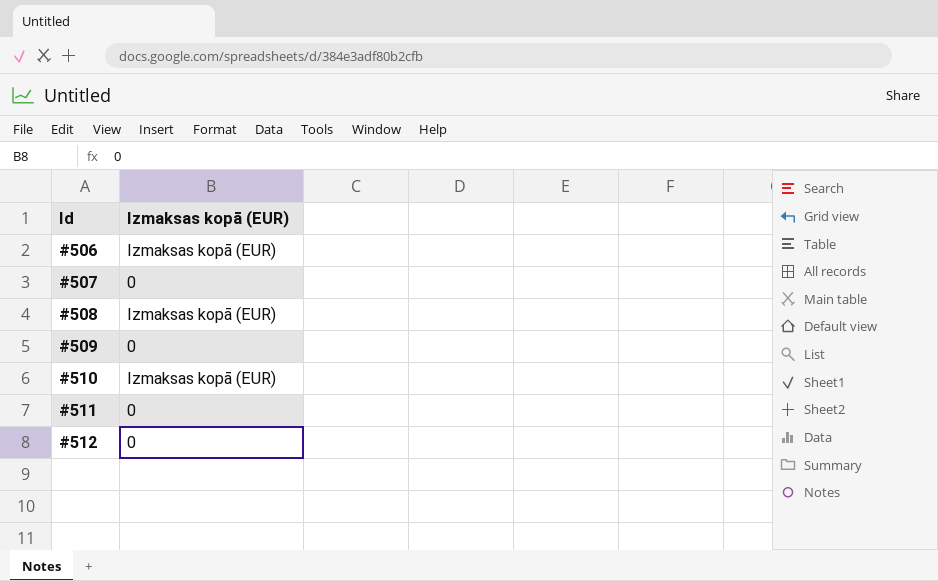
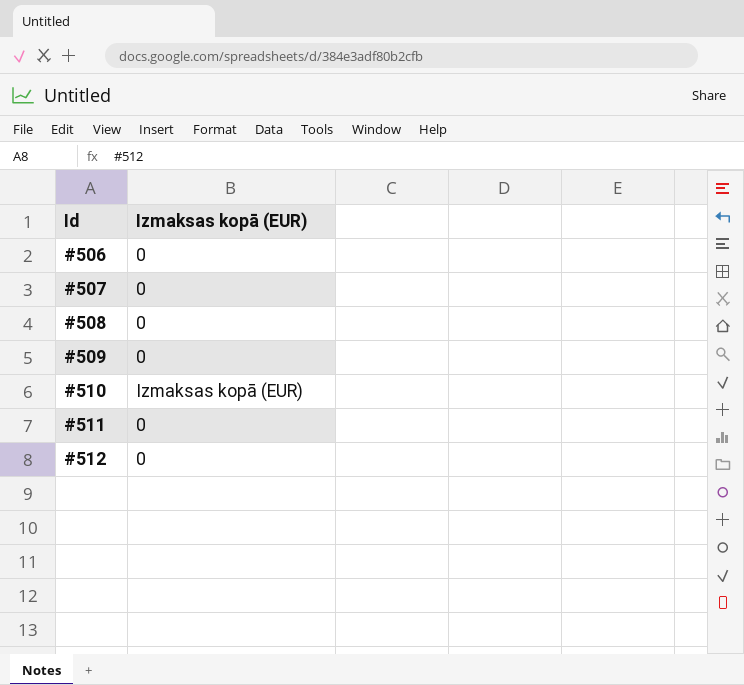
#506 | Izmaksas kopā (EUR): Izmaksas kopā (EUR) -> 0
#508 | Izmaksas kopā (EUR): Izmaksas kopā (EUR) -> 0

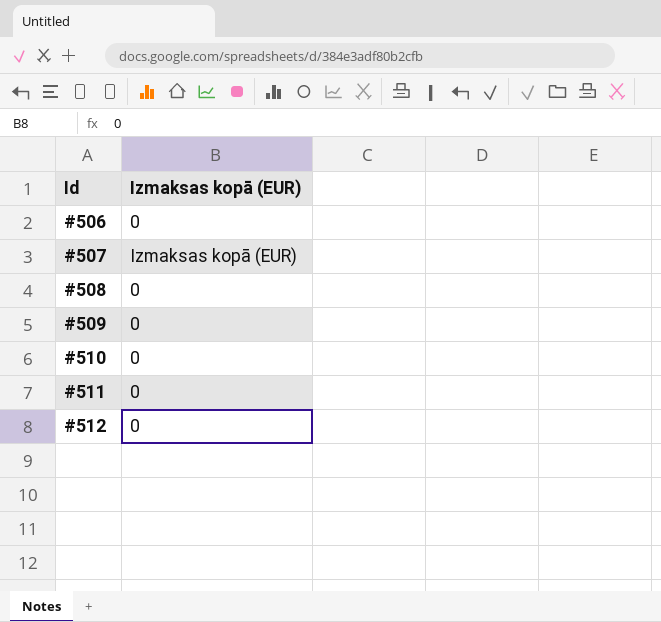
#507 | Izmaksas kopā (EUR): 0 -> Izmaksas kopā (EUR)
#510 | Izmaksas kopā (EUR): Izmaksas kopā (EUR) -> 0

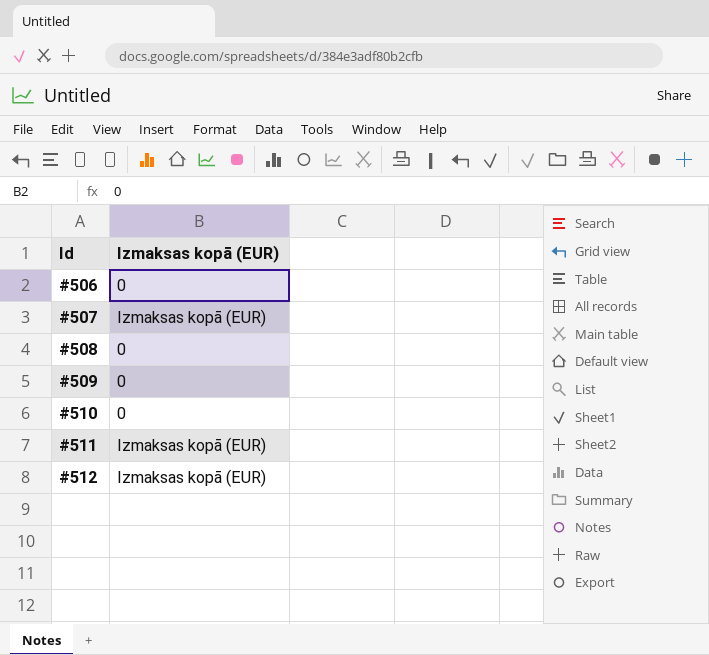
#511 | Izmaksas kopā (EUR): 0 -> Izmaksas kopā (EUR)
#512 | Izmaksas kopā (EUR): 0 -> Izmaksas kopā (EUR)

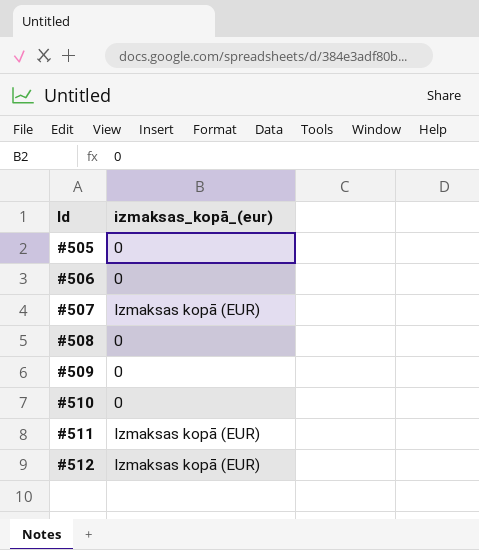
column name: Izmaksas kopā (EUR) -> izmaksas_kopā_(eur)
row #505: none -> 0

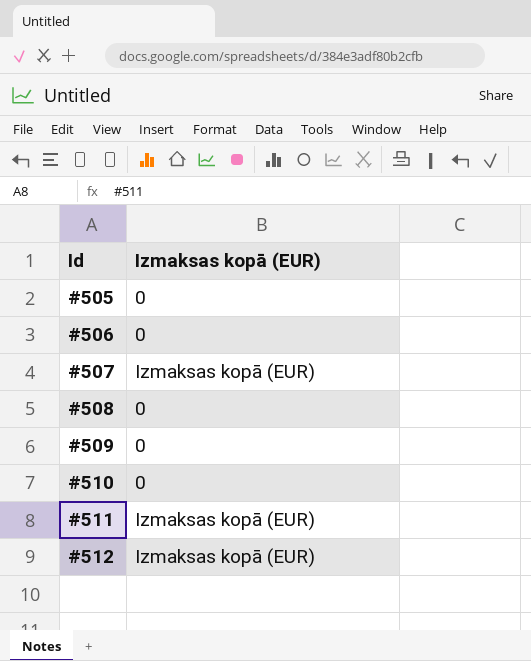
column name: izmaksas_kopā_(eur) -> Izmaksas kopā (EUR)

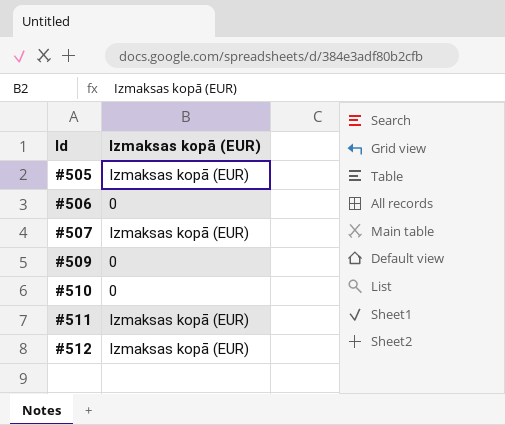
row #508: 0 -> none
#505 | Izmaksas kopā (EUR): 0 -> Izmaksas kopā (EUR)

